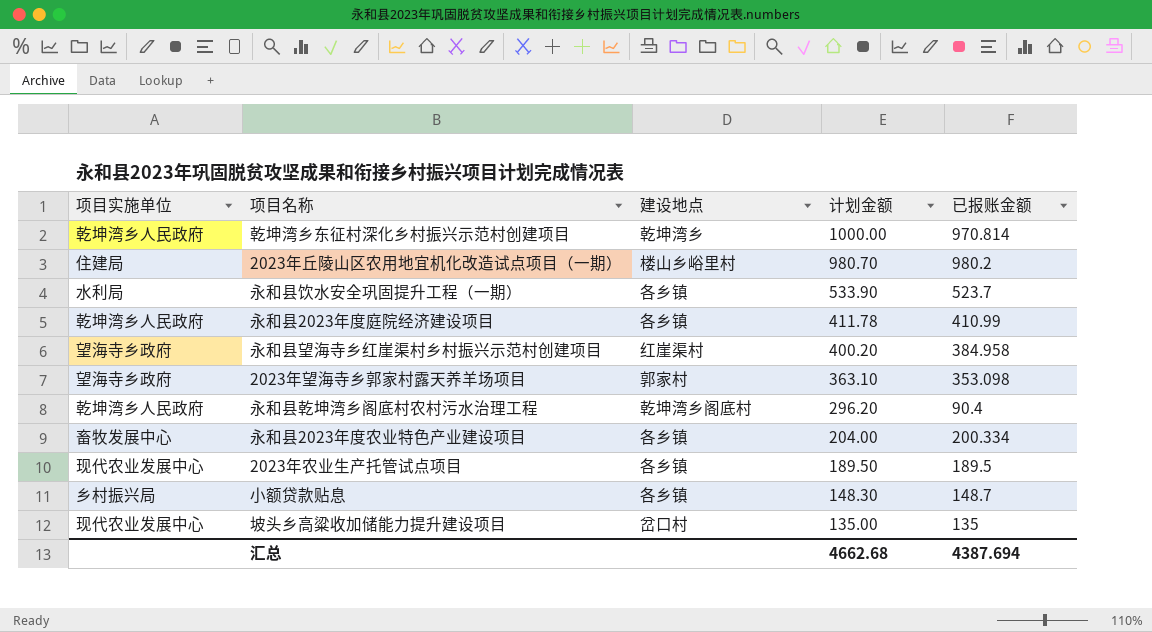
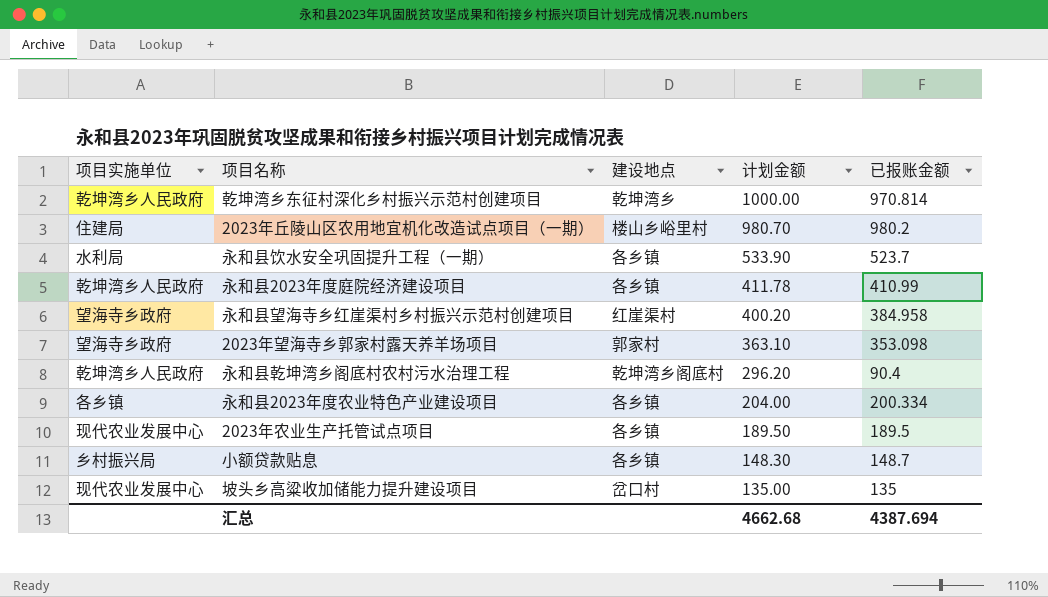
永和县2023年度农业特色产业建设项目 | 项目实施单位: 畜牧发展中心 -> 各乡镇

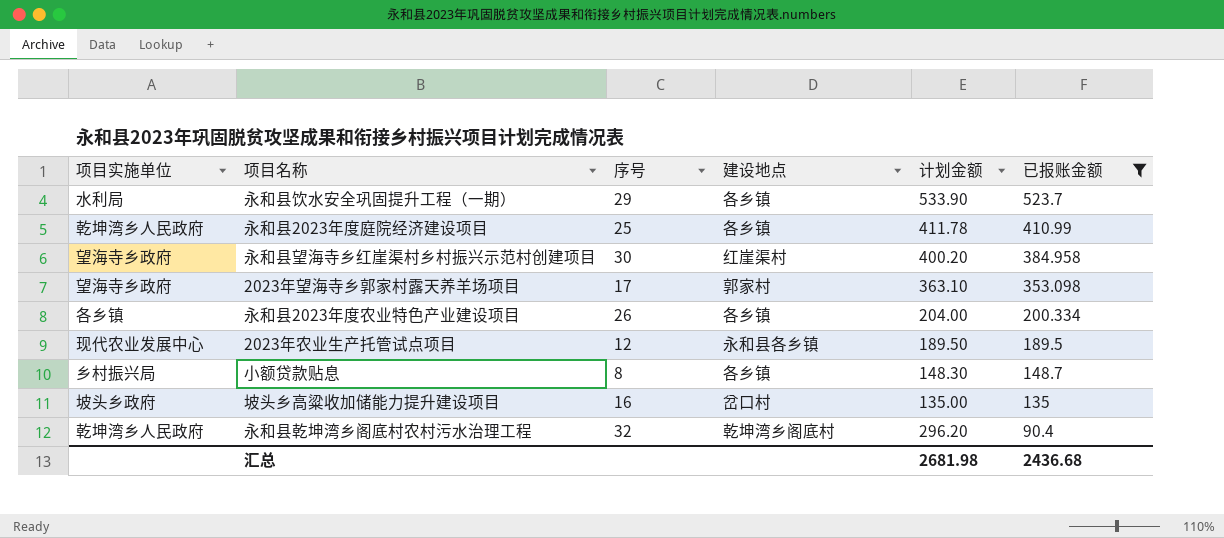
filter: none -> 已报账金额 <= 523.7
row order: 计划金额 descending -> 已报账金额 descending
column 序号 | position: none -> 3
2023年农业生产托管试点项目 | 建设地点: 各乡镇 -> 永和县各乡镇
坡头乡高粱收加储能力提升建设项目 | 项目实施单位: 现代农业发展中心 -> 坡头乡政府
汇总 | 计划金额: 4662.68 -> 2681.98
汇总 | 已报账金额: 4387.694 -> 2436.68

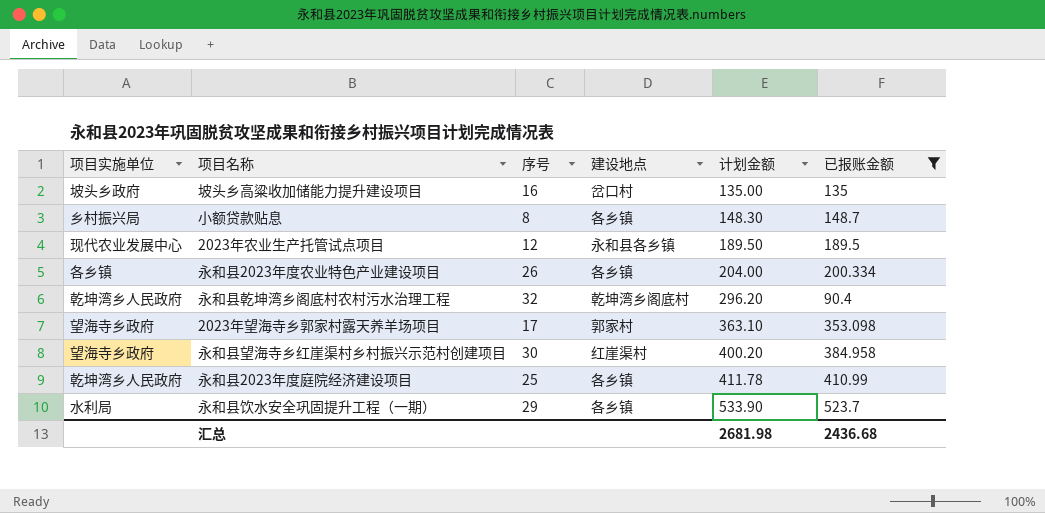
row order: 已报账金额 descending -> 计划金额 ascending

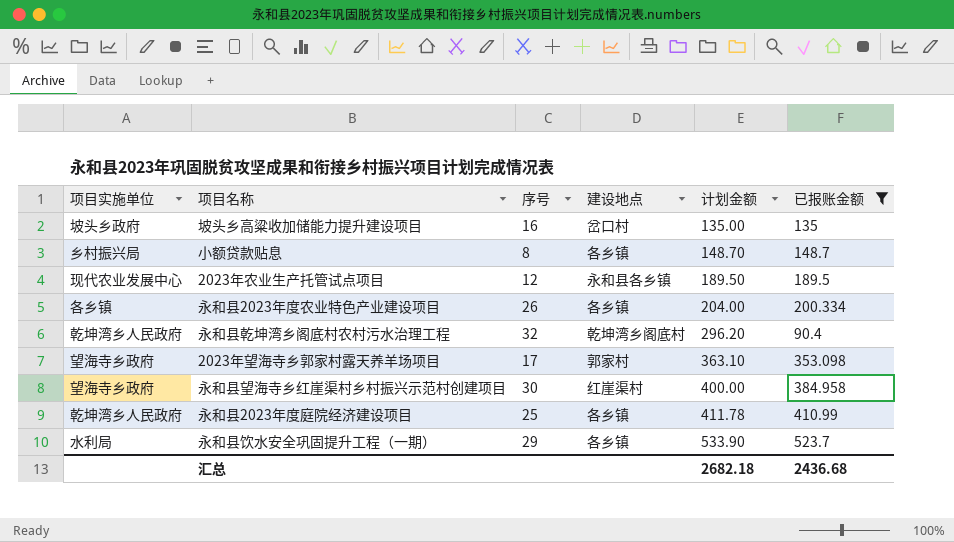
小额贷款贴息 | 计划金额: 148.30 -> 148.70
永和县望海寺乡红崖渠村乡村振兴示范村创建项目 | 计划金额: 400.20 -> 400.00
汇总 | 计划金额: 2681.98 -> 2682.18

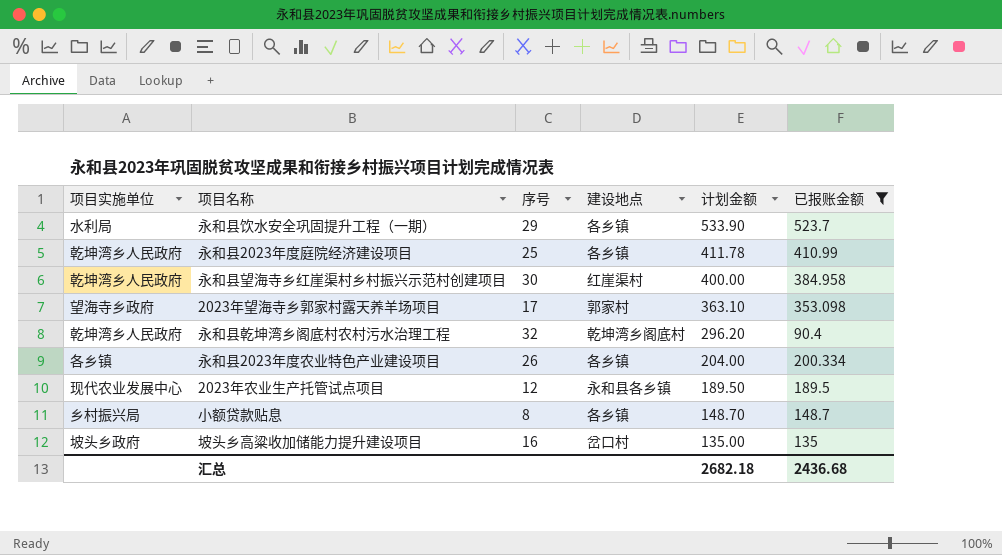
row order: 计划金额 ascending -> 计划金额 descending
永和县望海寺乡红崖渠村乡村振兴示范村创建项目 | 项目实施单位: 望海寺乡政府 -> 乾坤湾乡人民政府

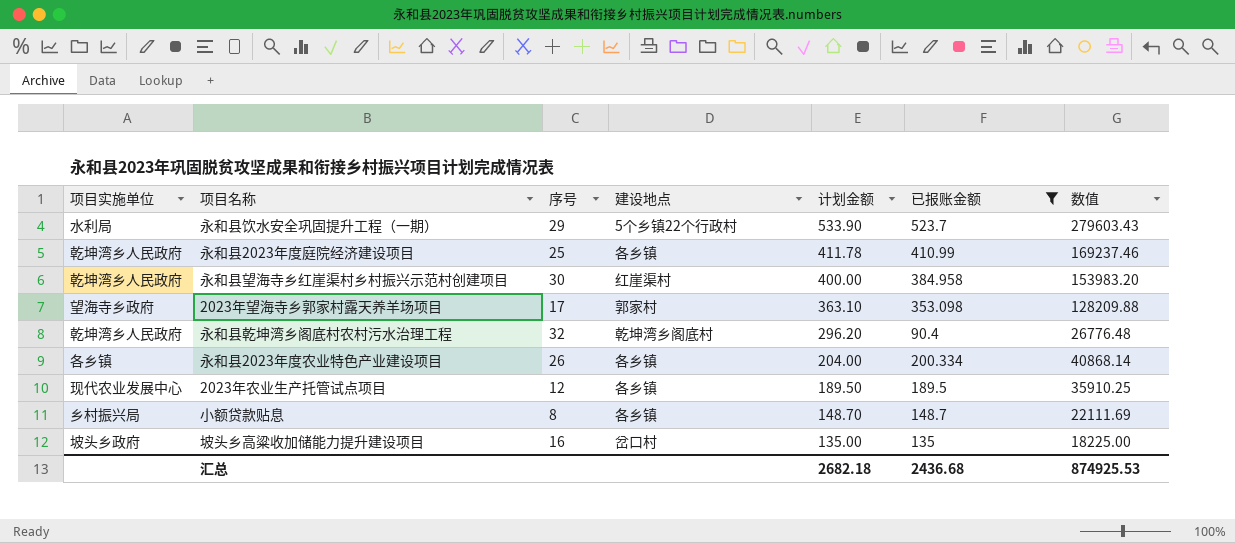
column 数值 | formula: none -> [计划金额] * [已报账金额]
永和县饮水安全巩固提升工程（一期） | 建设地点: 各乡镇 -> 5个乡镇22个行政村
2023年农业生产托管试点项目 | 建设地点: 永和县各乡镇 -> 各乡镇

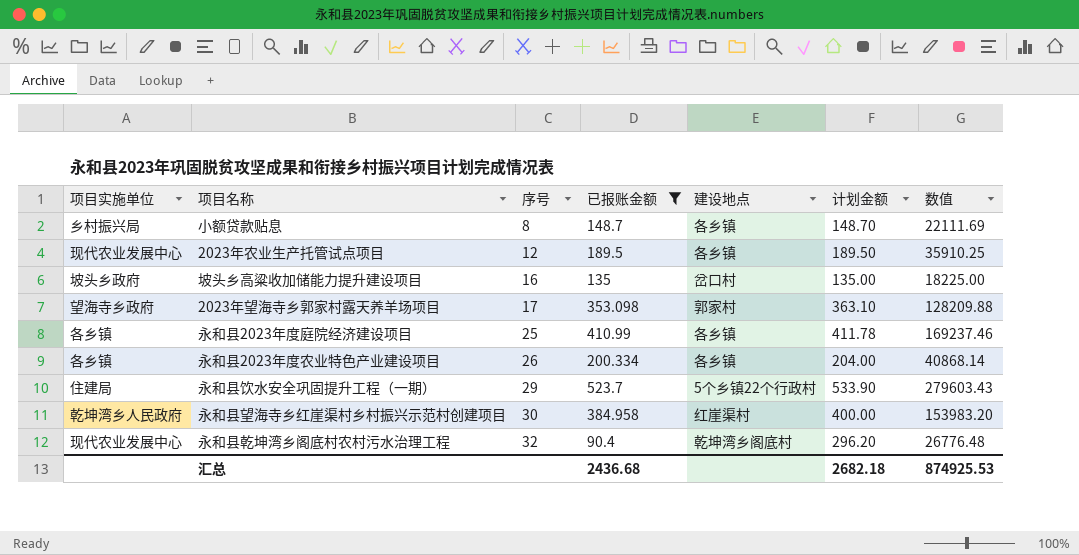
row order: 计划金额 descending -> 序号 ascending
column 已报账金额 | position: 6 -> 4
永和县2023年度庭院经济建设项目 | 项目实施单位: 乾坤湾乡人民政府 -> 各乡镇
永和县饮水安全巩固提升工程（一期） | 项目实施单位: 水利局 -> 住建局
永和县乾坤湾乡阁底村农村污水治理工程 | 项目实施单位: 乾坤湾乡人民政府 -> 现代农业发展中心

